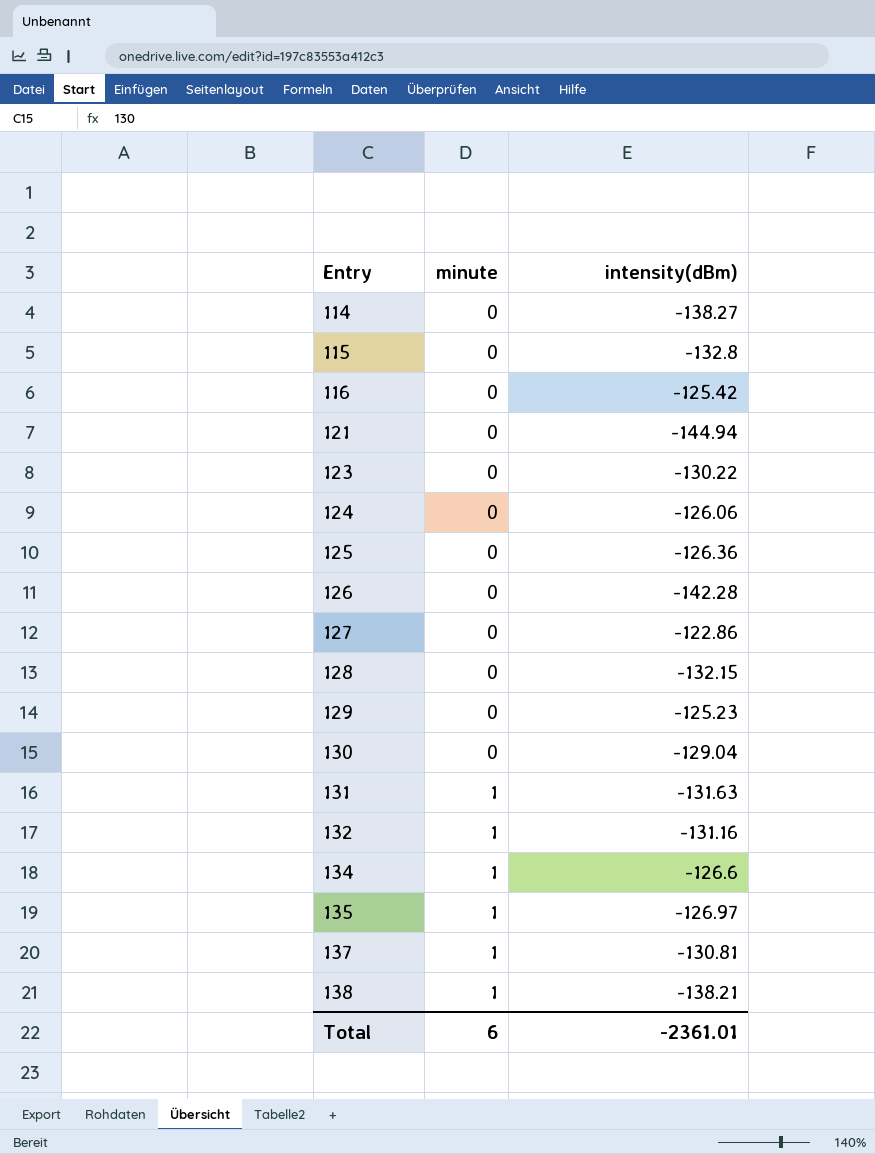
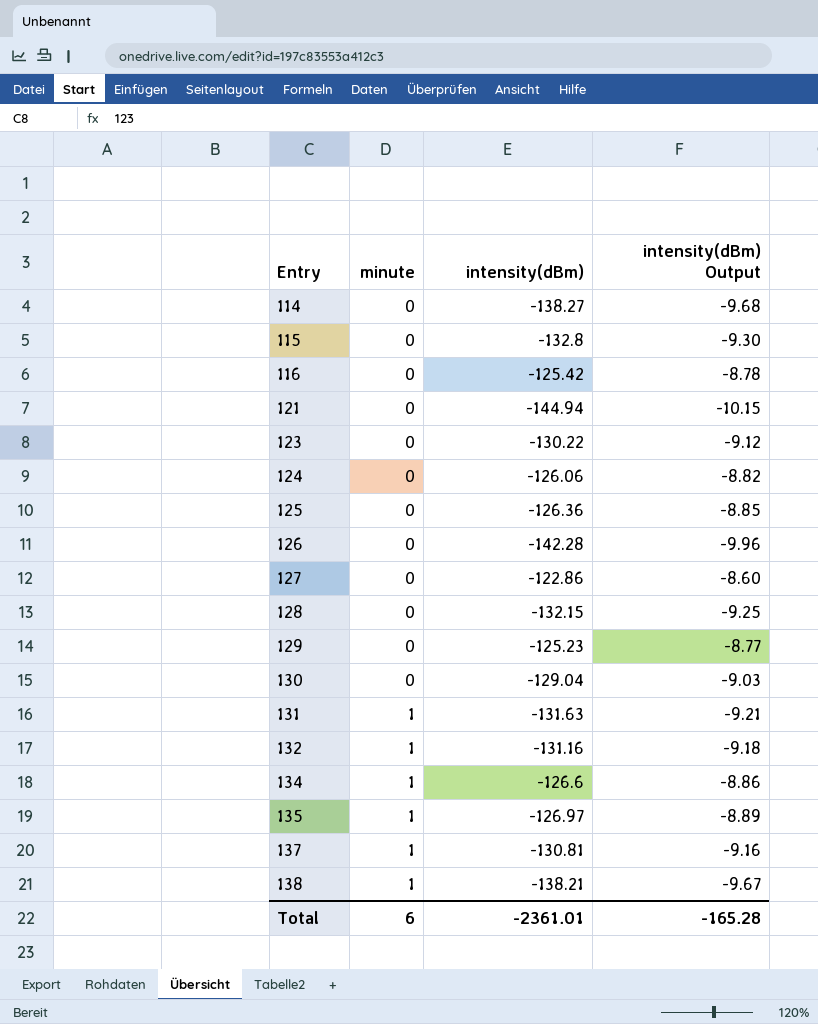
column intensity(dBm) Output | formula: none -> [intensity(dBm)] * 0.07

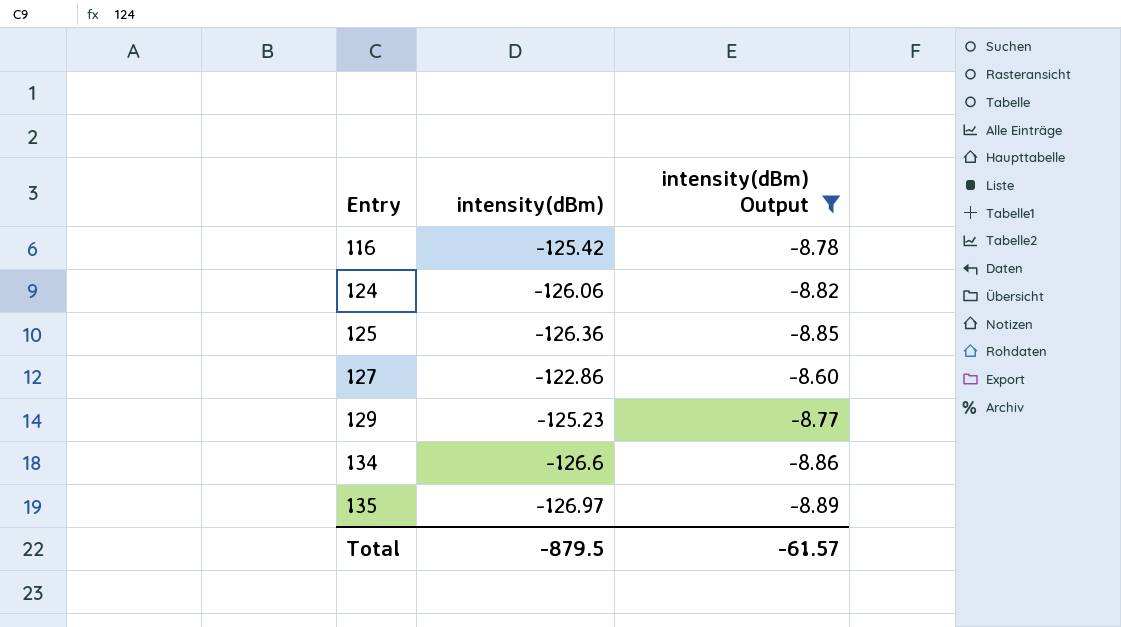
filter: none -> intensity(dBm) Output >= -8.89
column minute | position: 2 -> none
Total | intensity(dBm): -2361.01 -> -879.5
Total | intensity(dBm) Output: -165.28 -> -61.57

